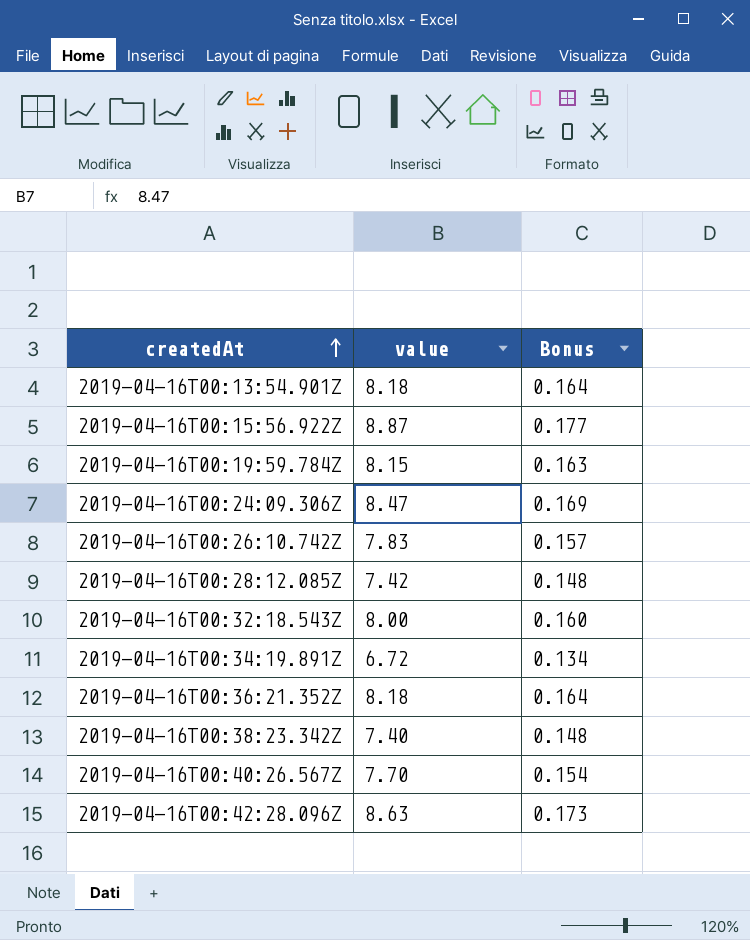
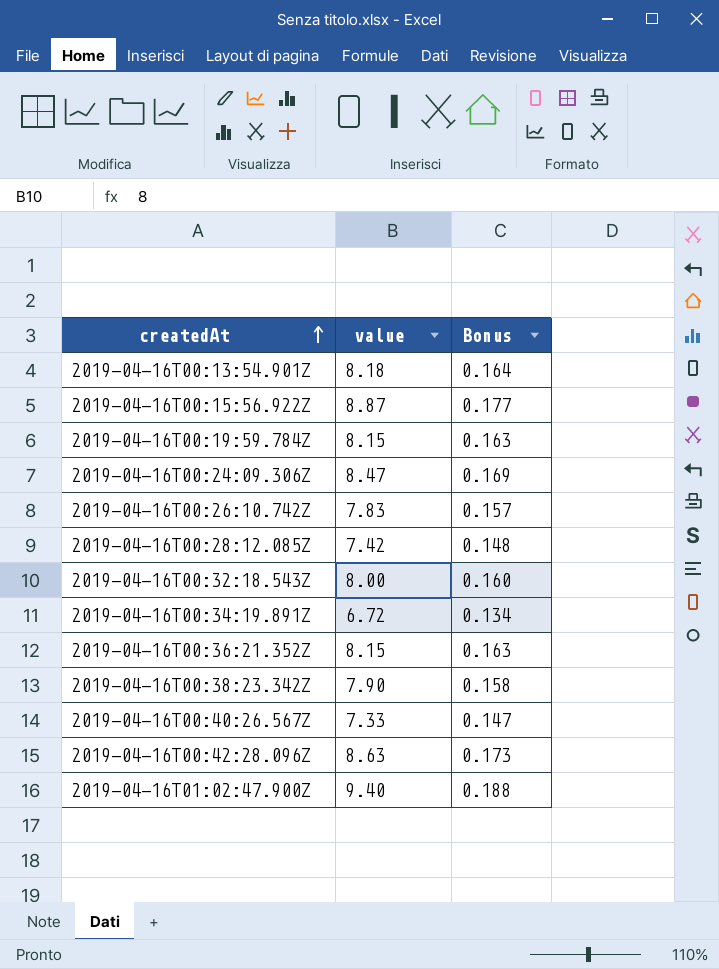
2019-04-16T00:36:21.352Z | value: 8.18 -> 8.15
2019-04-16T00:36:21.352Z | Bonus: 0.164 -> 0.163
2019-04-16T00:38:23.342Z | value: 7.40 -> 7.90
2019-04-16T00:38:23.342Z | Bonus: 0.148 -> 0.158
2019-04-16T00:40:26.567Z | value: 7.70 -> 7.33
2019-04-16T00:40:26.567Z | Bonus: 0.154 -> 0.147
row 2019-04-16T01:02:47.900Z: none -> 9.40 | 0.188

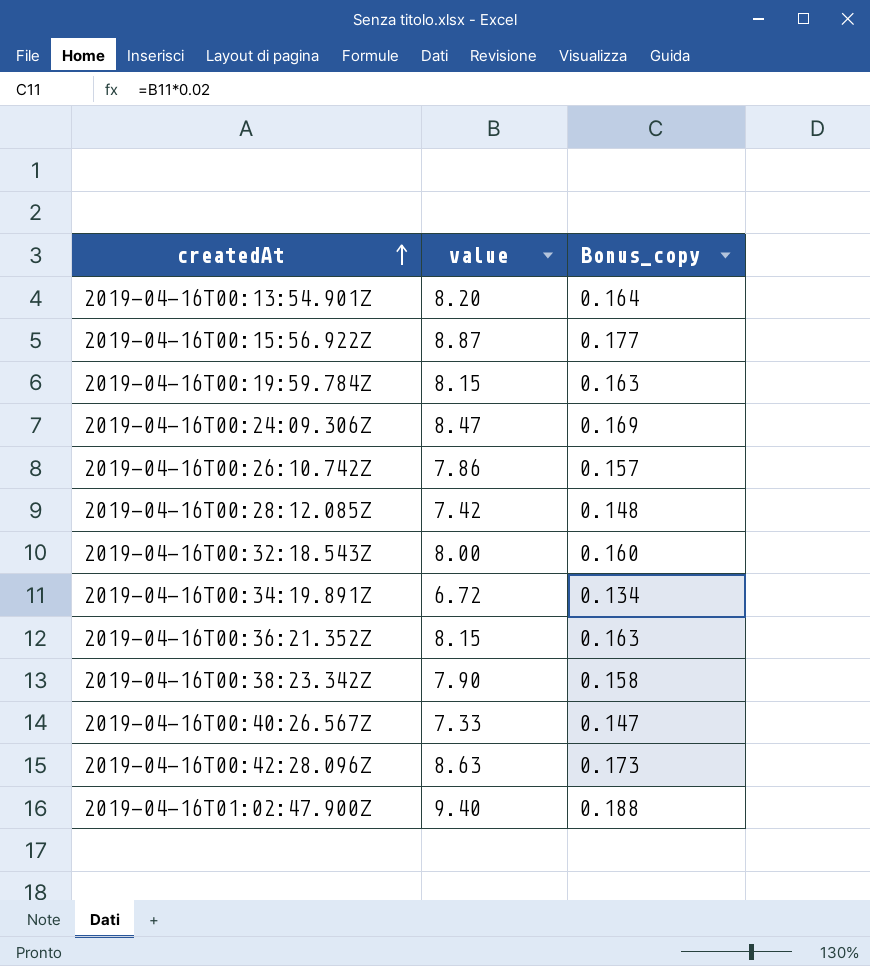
column name: Bonus -> Bonus_copy
2019-04-16T00:13:54.901Z | value: 8.18 -> 8.20
2019-04-16T00:26:10.742Z | value: 7.83 -> 7.86

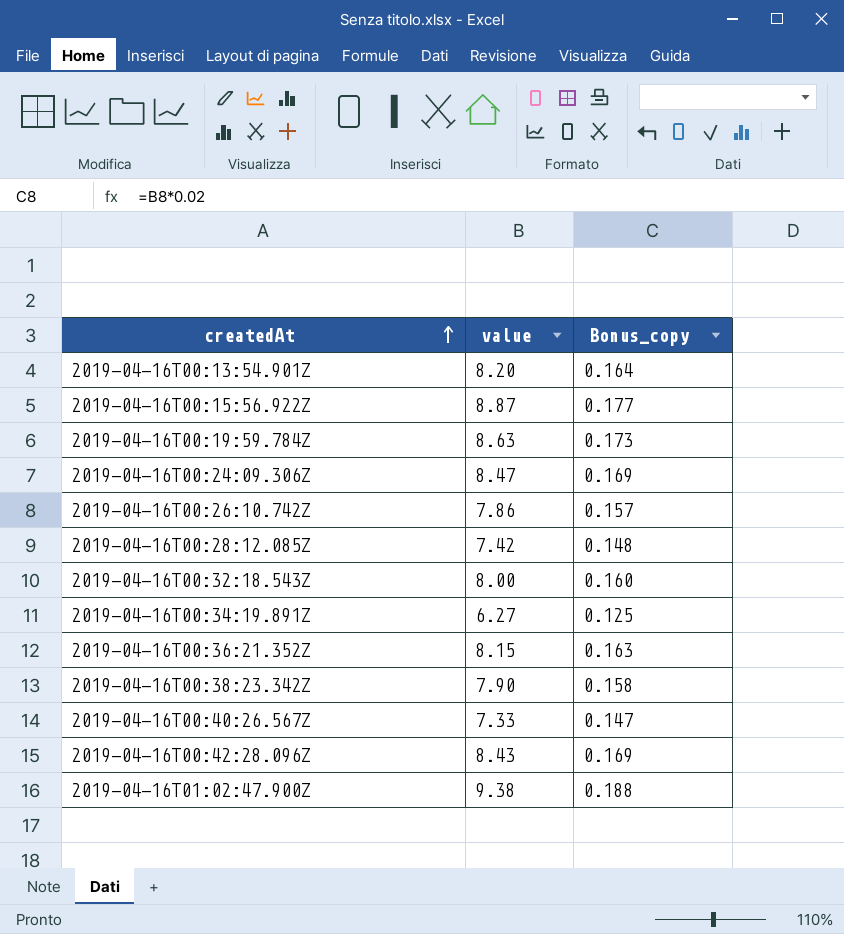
2019-04-16T00:19:59.784Z | value: 8.15 -> 8.63
2019-04-16T00:19:59.784Z | Bonus_copy: 0.163 -> 0.173
2019-04-16T00:34:19.891Z | value: 6.72 -> 6.27
2019-04-16T00:34:19.891Z | Bonus_copy: 0.134 -> 0.125
2019-04-16T00:42:28.096Z | value: 8.63 -> 8.43
2019-04-16T00:42:28.096Z | Bonus_copy: 0.173 -> 0.169
2019-04-16T01:02:47.900Z | value: 9.40 -> 9.38

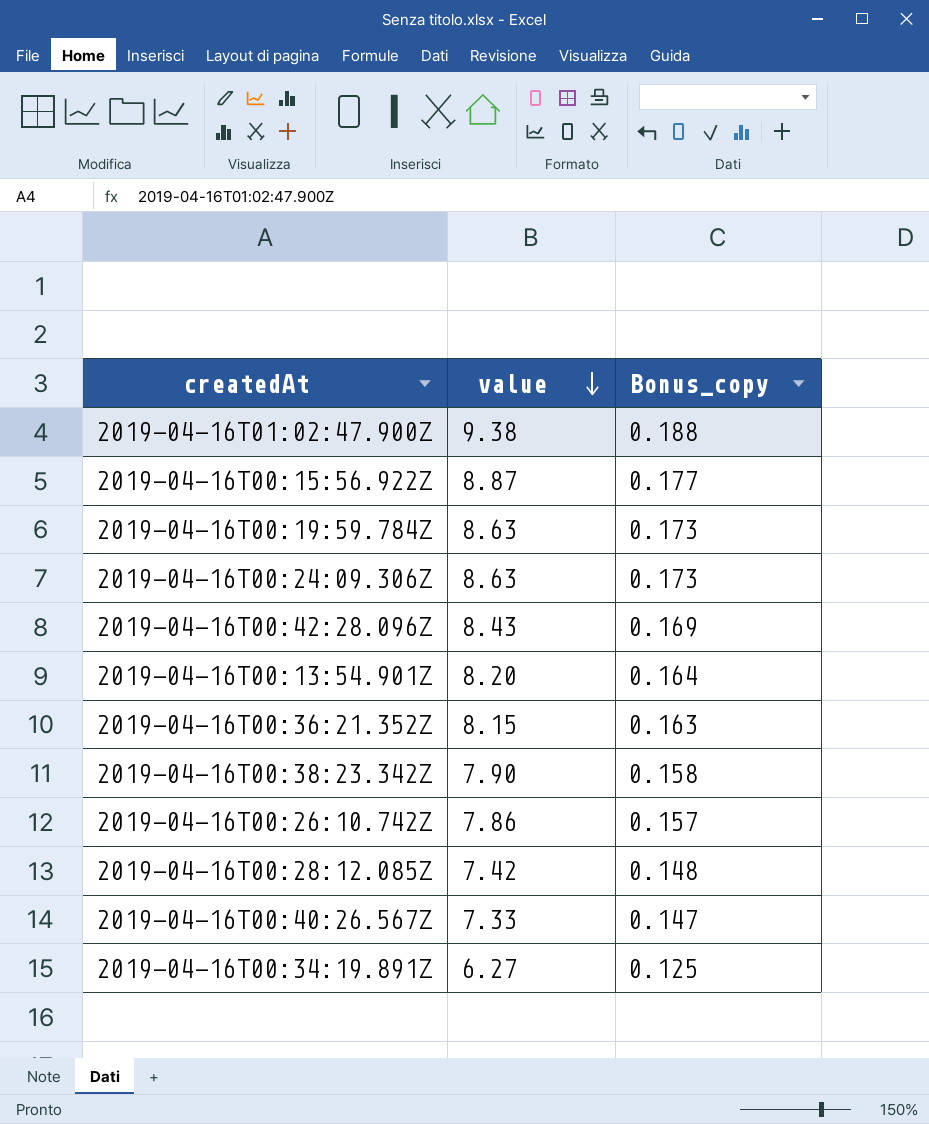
row order: createdAt ascending -> value descending
row 2019-04-16T00:32:18.543Z: 8.00 | 0.160 -> none
2019-04-16T00:24:09.306Z | value: 8.47 -> 8.63
2019-04-16T00:24:09.306Z | Bonus_copy: 0.169 -> 0.173

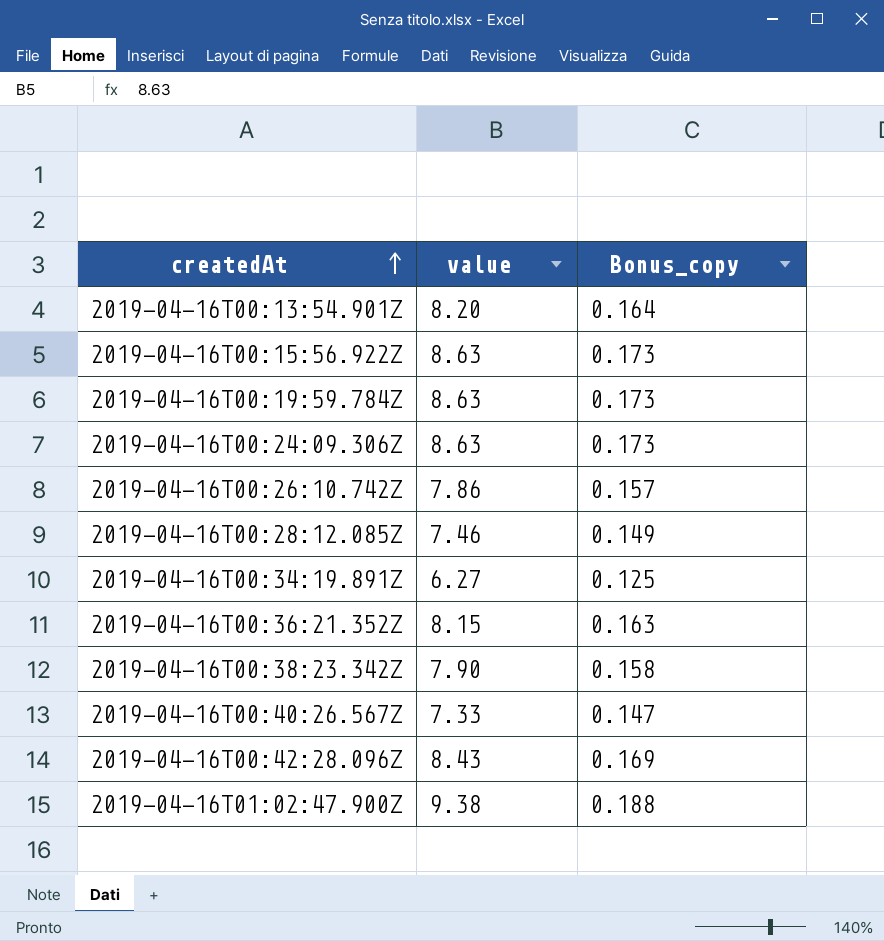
row order: value descending -> createdAt ascending
2019-04-16T00:15:56.922Z | value: 8.87 -> 8.63
2019-04-16T00:15:56.922Z | Bonus_copy: 0.177 -> 0.173
2019-04-16T00:28:12.085Z | value: 7.42 -> 7.46
2019-04-16T00:28:12.085Z | Bonus_copy: 0.148 -> 0.149

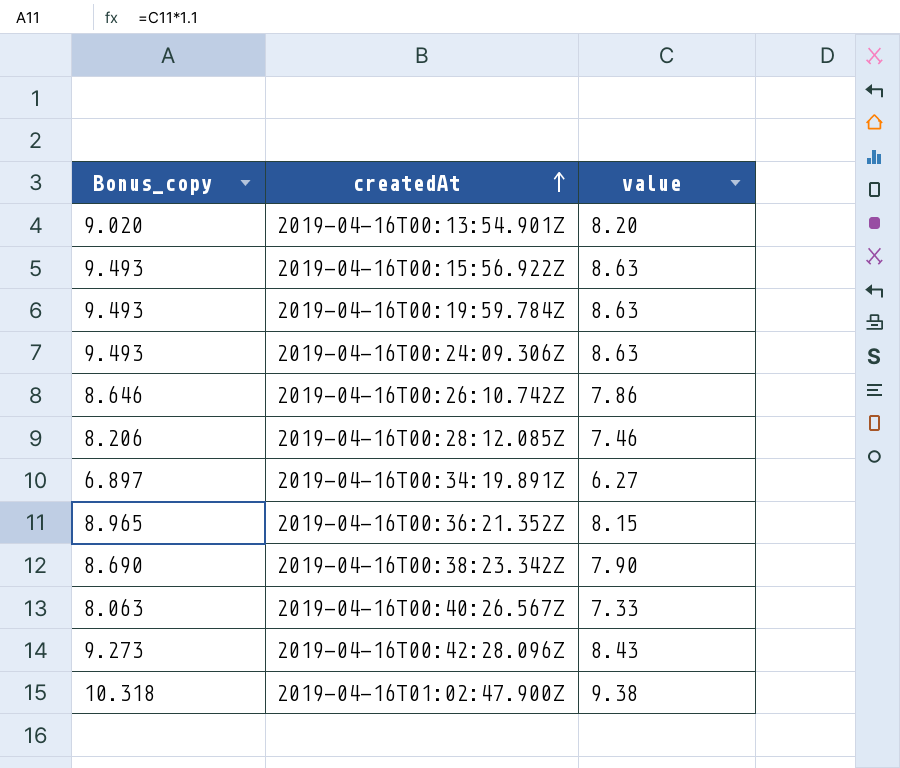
column Bonus_copy | formula: [value] * 0.02 -> [value] * 1.1
column Bonus_copy | position: 3 -> 1

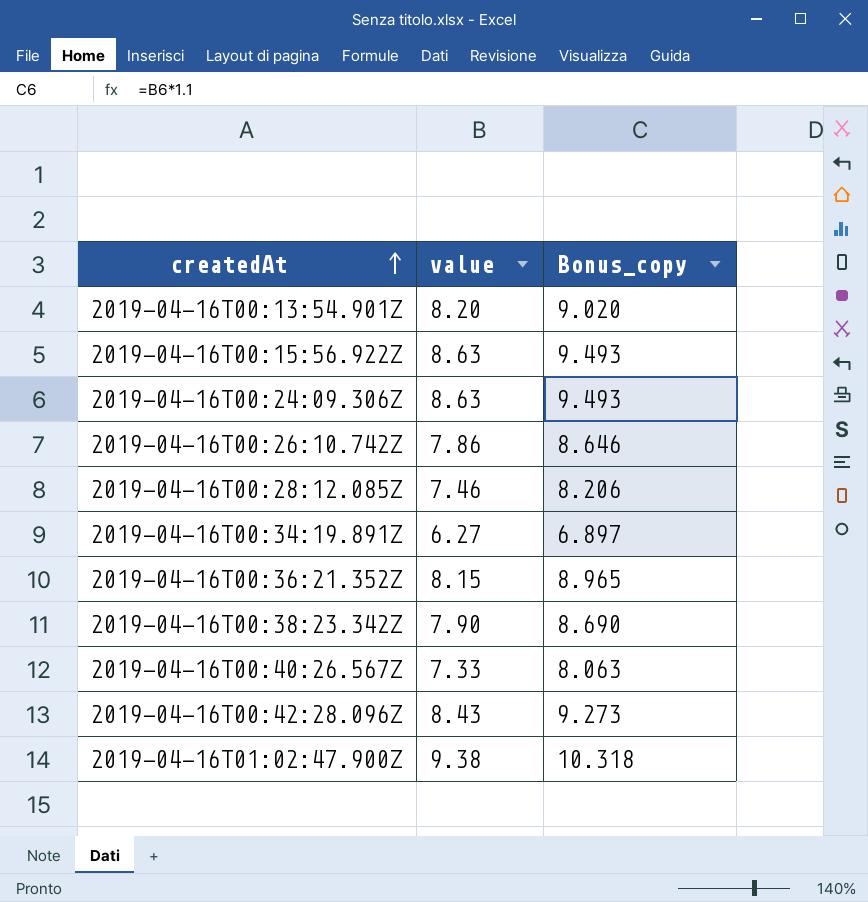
column Bonus_copy | position: 1 -> 3
row 2019-04-16T00:19:59.784Z: 9.493 | 8.63 -> none

